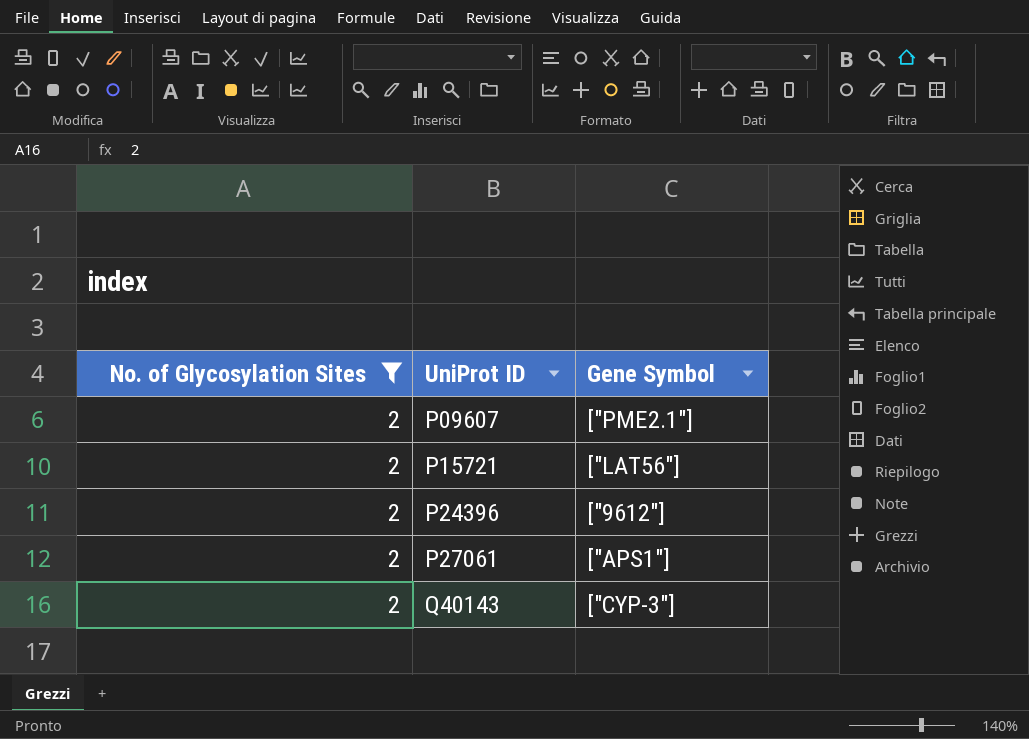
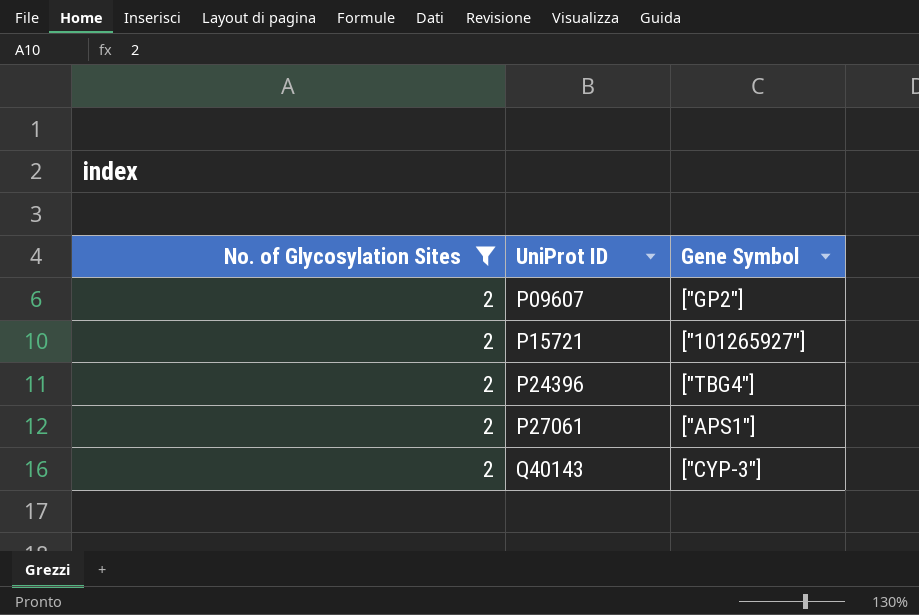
P09607 | Gene Symbol: ["PME2.1"] -> ["GP2"]
P15721 | Gene Symbol: ["LAT56"] -> ["101265927"]
P24396 | Gene Symbol: ["9612"] -> ["TBG4"]

